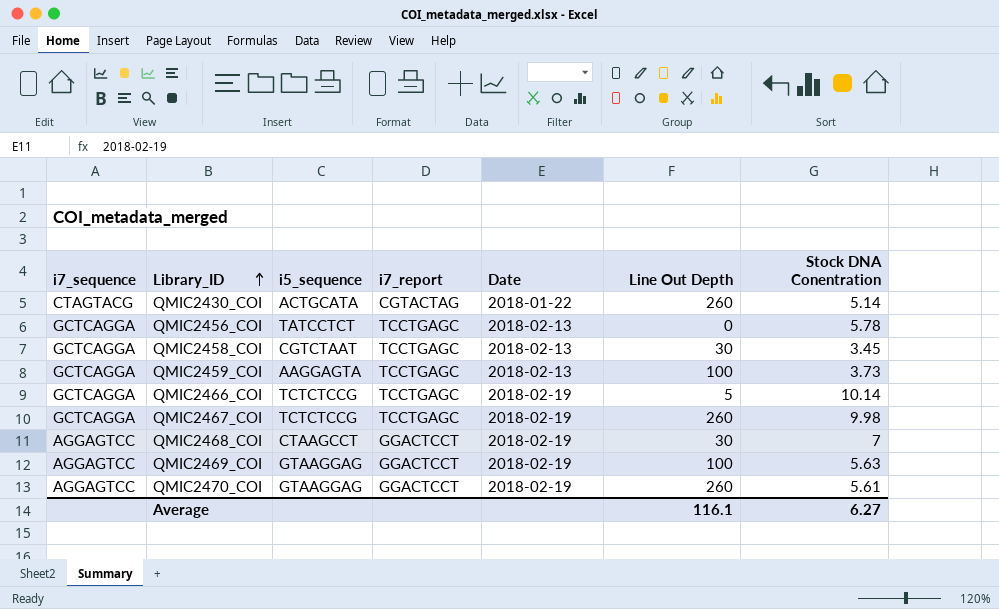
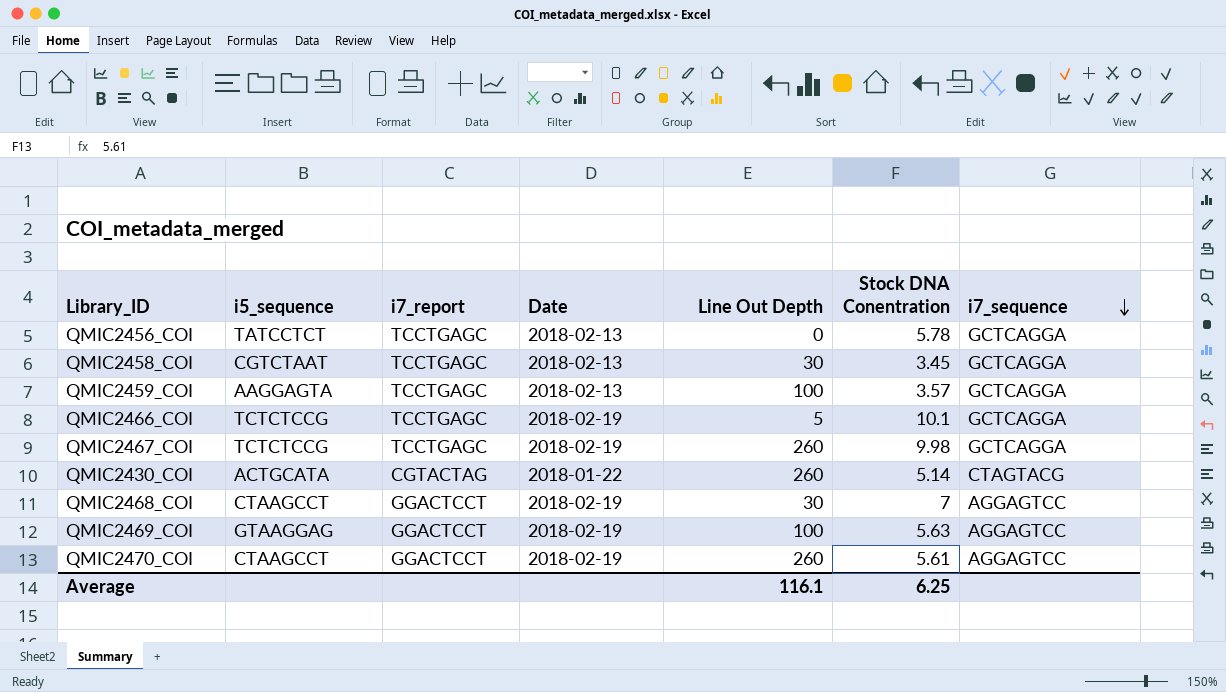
row order: Library_ID ascending -> i7_sequence descending
column i7_sequence | position: 1 -> 7
QMIC2459_COI | Stock DNA Conentration: 3.73 -> 3.57
QMIC2466_COI | Stock DNA Conentration: 10.14 -> 10.1
QMIC2470_COI | i5_sequence: GTAAGGAG -> CTAAGCCT
Average | Stock DNA Conentration: 6.27 -> 6.25

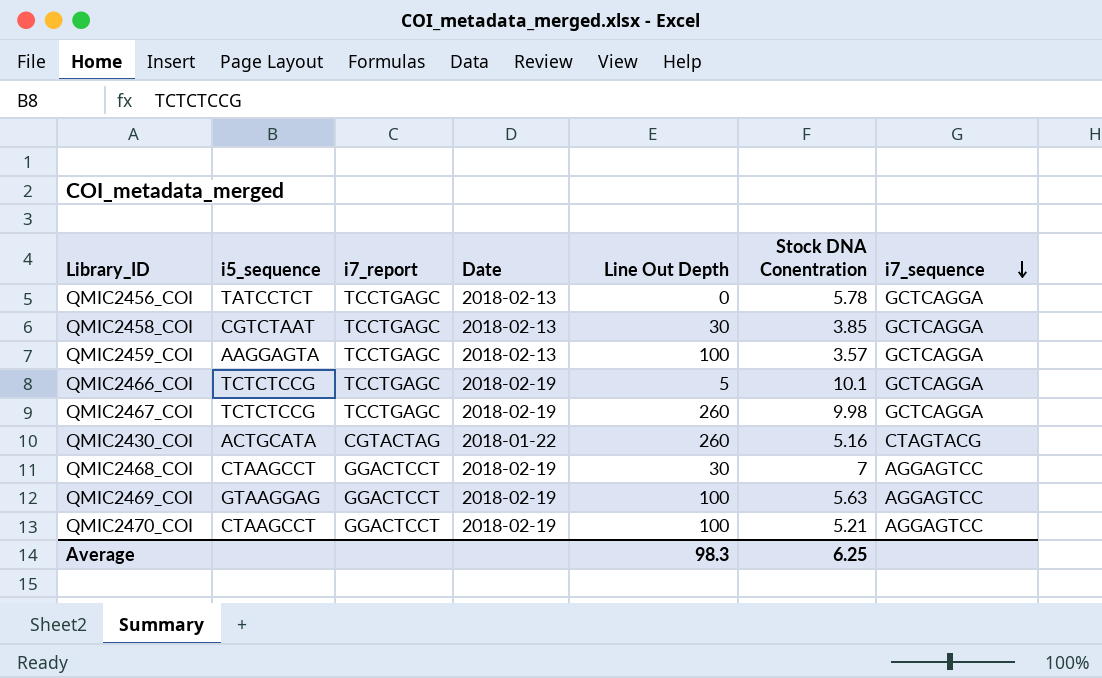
QMIC2458_COI | Stock DNA Conentration: 3.45 -> 3.85
QMIC2430_COI | Stock DNA Conentration: 5.14 -> 5.16
QMIC2470_COI | Line Out Depth: 260 -> 100
QMIC2470_COI | Stock DNA Conentration: 5.61 -> 5.21
Average | Line Out Depth: 116.1 -> 98.3

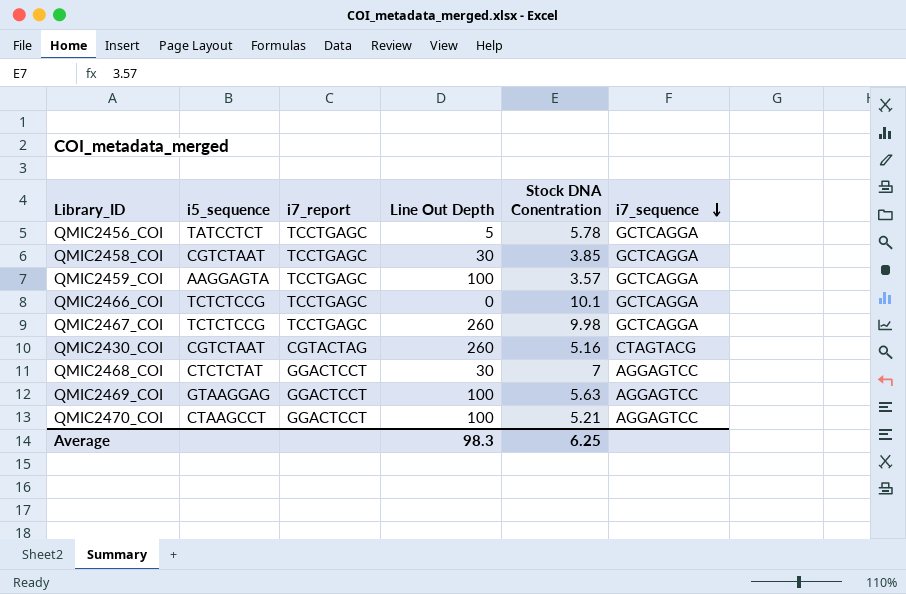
column Date | position: 4 -> none
QMIC2456_COI | Line Out Depth: 0 -> 5
QMIC2466_COI | Line Out Depth: 5 -> 0
QMIC2430_COI | i5_sequence: ACTGCATA -> CGTCTAAT
QMIC2468_COI | i5_sequence: CTAAGCCT -> CTCTCTAT

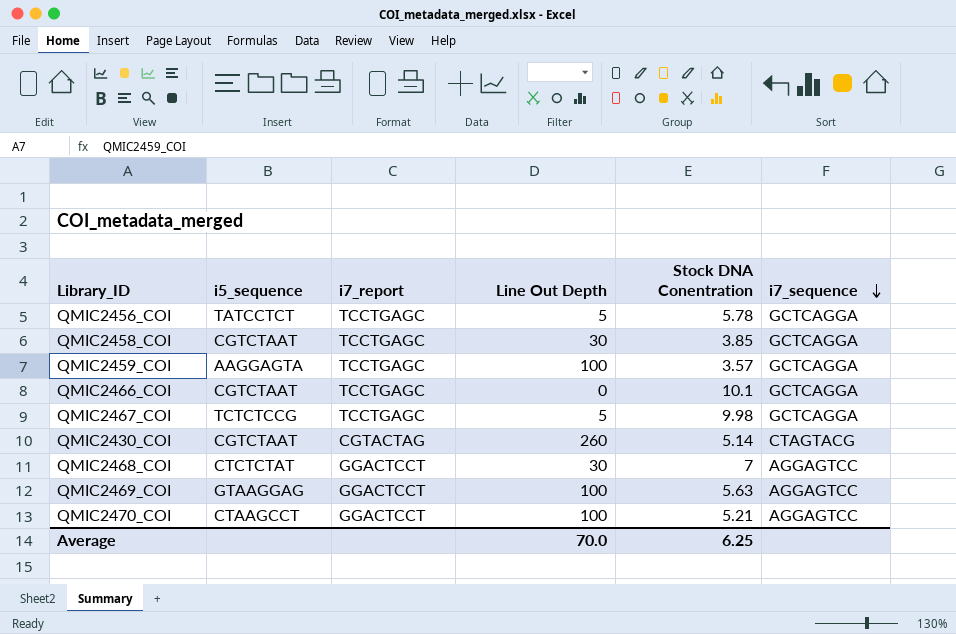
QMIC2466_COI | i5_sequence: TCTCTCCG -> CGTCTAAT
QMIC2467_COI | Line Out Depth: 260 -> 5
QMIC2430_COI | Stock DNA Conentration: 5.16 -> 5.14
Average | Line Out Depth: 98.3 -> 70.0

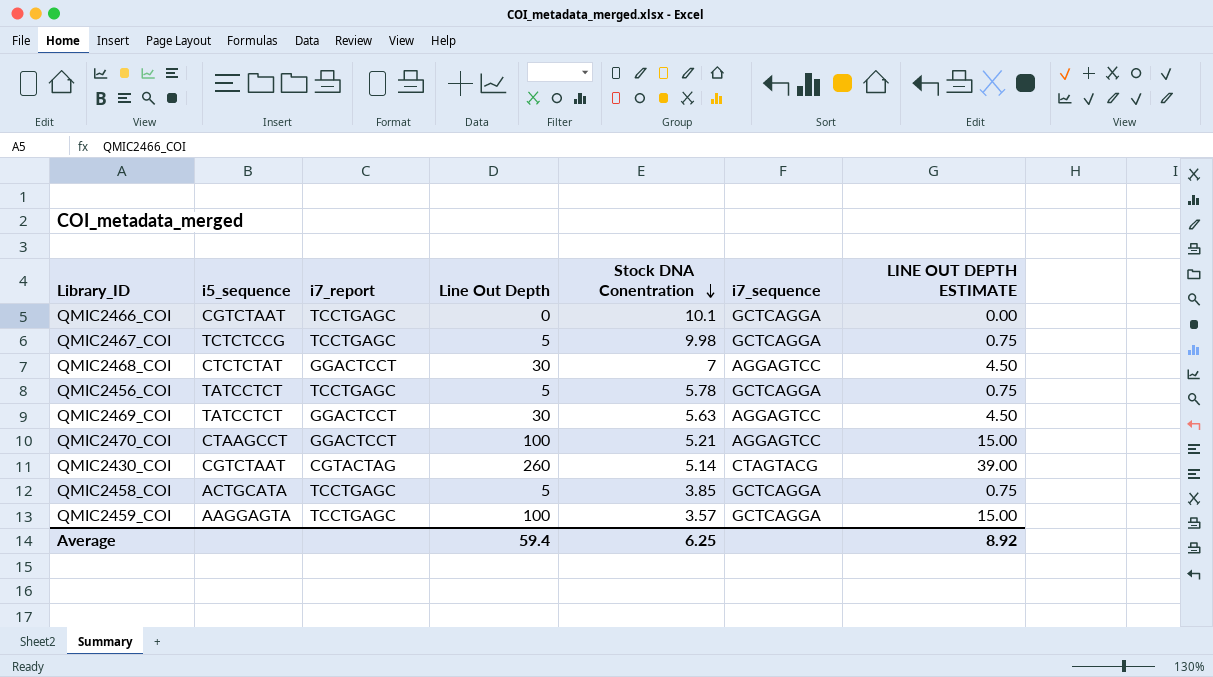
row order: i7_sequence descending -> Stock DNA Conentration descending
column LINE OUT DEPTH ESTIMATE | formula: none -> [Line Out Depth] * 0.15
QMIC2469_COI | i5_sequence: GTAAGGAG -> TATCCTCT
QMIC2469_COI | Line Out Depth: 100 -> 30
QMIC2458_COI | i5_sequence: CGTCTAAT -> ACTGCATA
QMIC2458_COI | Line Out Depth: 30 -> 5
Average | Line Out Depth: 70.0 -> 59.4

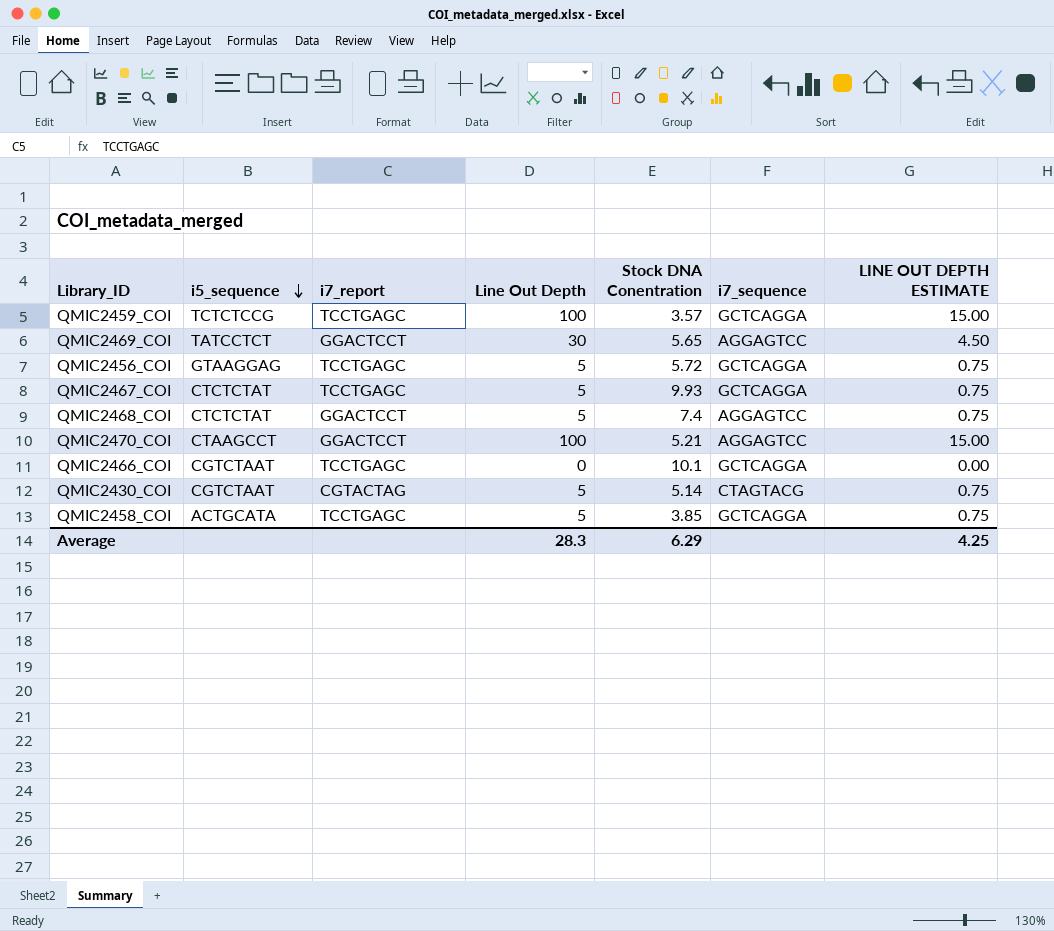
row order: Stock DNA Conentration descending -> i5_sequence descending
QMIC2459_COI | i5_sequence: AAGGAGTA -> TCTCTCCG
QMIC2469_COI | Stock DNA Conentration: 5.63 -> 5.65
QMIC2456_COI | i5_sequence: TATCCTCT -> GTAAGGAG
QMIC2456_COI | Stock DNA Conentration: 5.78 -> 5.72
QMIC2467_COI | i5_sequence: TCTCTCCG -> CTCTCTAT
QMIC2467_COI | Stock DNA Conentration: 9.98 -> 9.93
QMIC2468_COI | Line Out Depth: 30 -> 5
QMIC2468_COI | Stock DNA Conentration: 7 -> 7.4
QMIC2468_COI | LINE OUT DEPTH ESTIMATE: 4.50 -> 0.75
QMIC2430_COI | Line Out Depth: 260 -> 5
QMIC2430_COI | LINE OUT DEPTH ESTIMATE: 39.00 -> 0.75
Average | Line Out Depth: 59.4 -> 28.3
Average | Stock DNA Conentration: 6.25 -> 6.29
Average | LINE OUT DEPTH ESTIMATE: 8.92 -> 4.25

